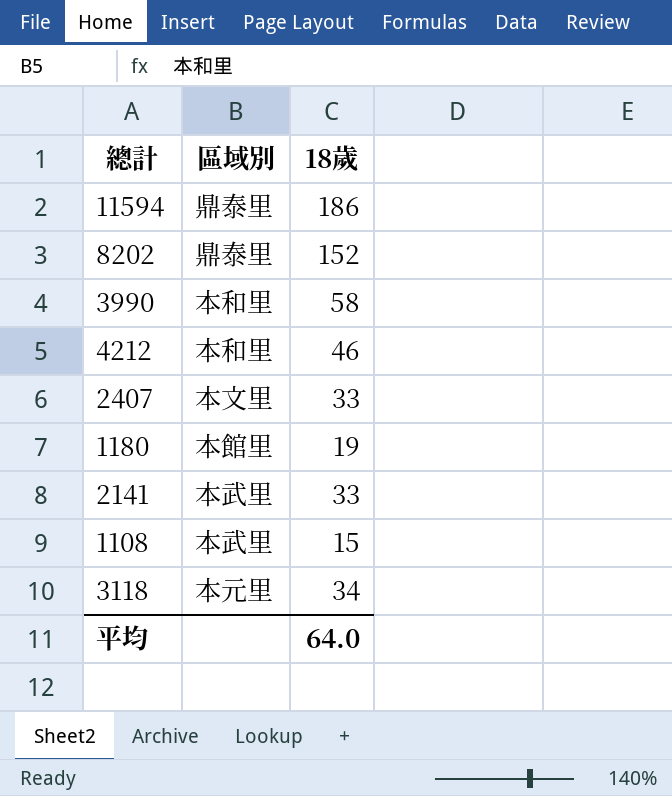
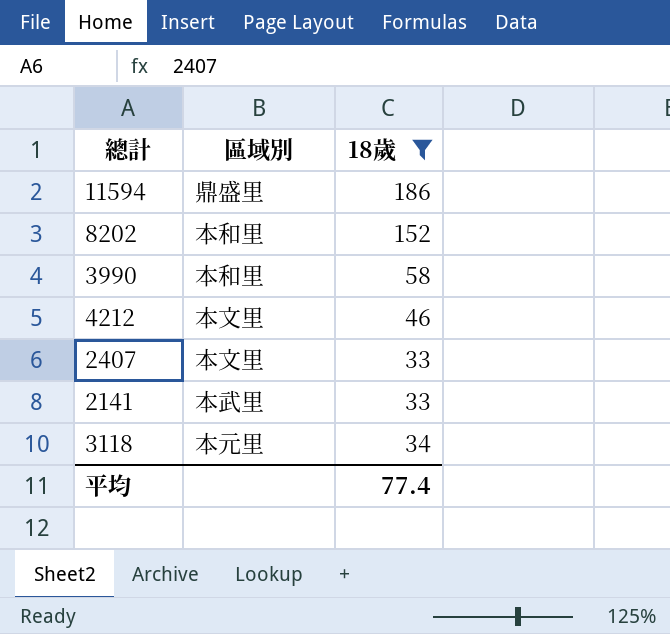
filter: none -> 18歲 >= 33
11594 | 區域別: 鼎泰里 -> 鼎盛里
8202 | 區域別: 鼎泰里 -> 本和里
4212 | 區域別: 本和里 -> 本文里
平均 | 18歲: 64.0 -> 77.4

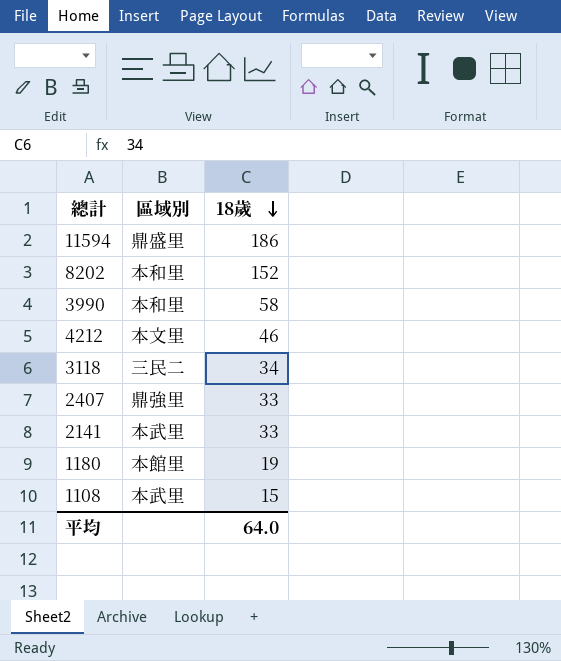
filter: 18歲 >= 33 -> none
row order: none -> 18歲 descending
3118 | 區域別: 本元里 -> 三民二
2407 | 區域別: 本文里 -> 鼎強里
平均 | 18歲: 77.4 -> 64.0

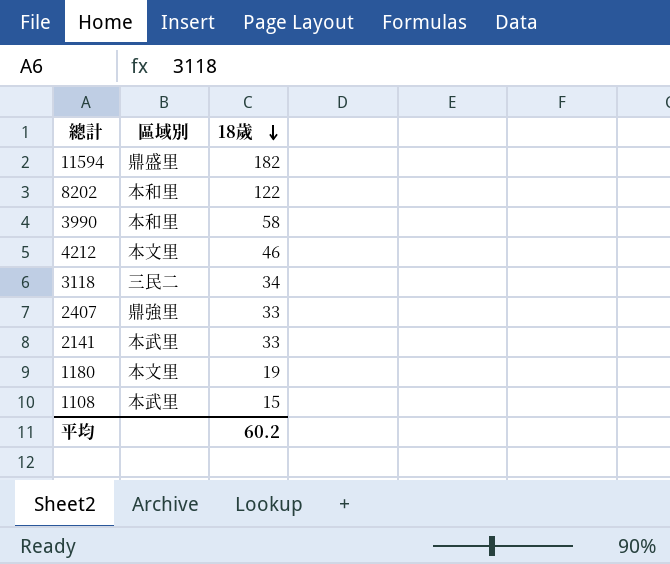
11594 | 18歲: 186 -> 182
8202 | 18歲: 152 -> 122
1180 | 區域別: 本館里 -> 本文里
平均 | 18歲: 64.0 -> 60.2

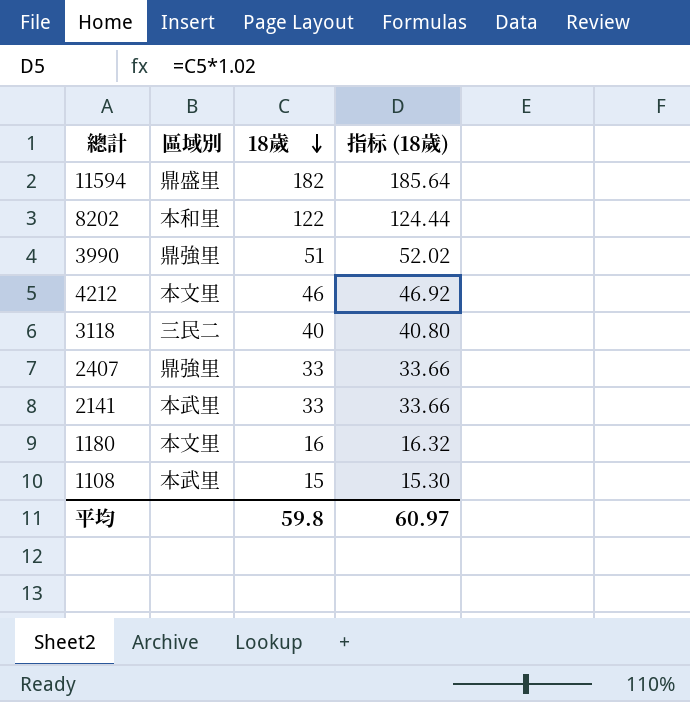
column 指标 (18歲) | formula: none -> [18歲] * 1.02
3990 | 區域別: 本和里 -> 鼎強里
3990 | 18歲: 58 -> 51
3118 | 18歲: 34 -> 40
1180 | 18歲: 19 -> 16
平均 | 18歲: 60.2 -> 59.8

